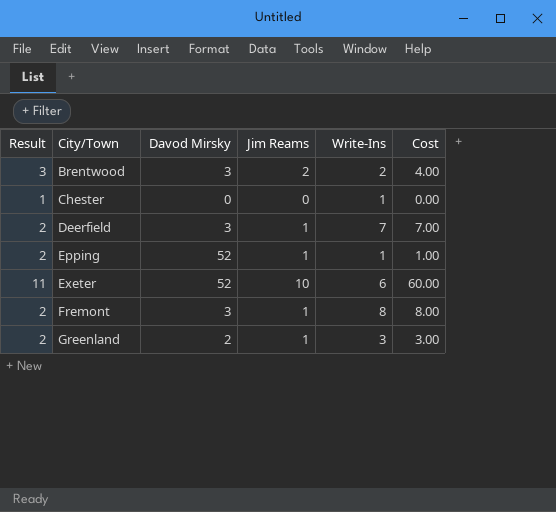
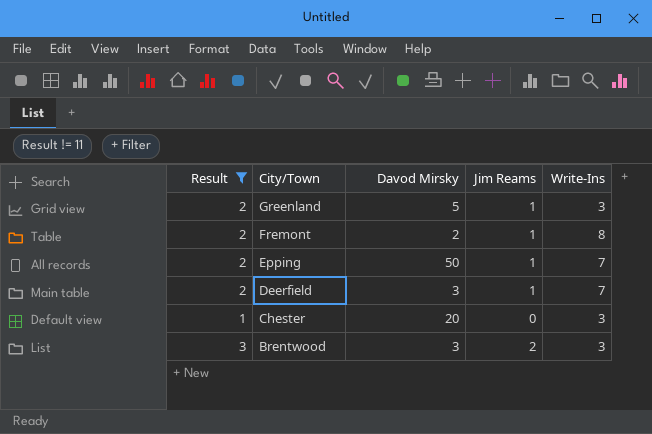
filter: none -> Result != 11
row order: City/Town ascending -> City/Town descending
column Cost | formula: [Jim Reams] * [Write-Ins] -> none
Greenland | Davod Mirsky: 2 -> 5
Fremont | Davod Mirsky: 3 -> 2
Epping | Davod Mirsky: 52 -> 50
Epping | Write-Ins: 1 -> 7
Chester | Davod Mirsky: 0 -> 20
Chester | Write-Ins: 1 -> 3
Brentwood | Write-Ins: 2 -> 3

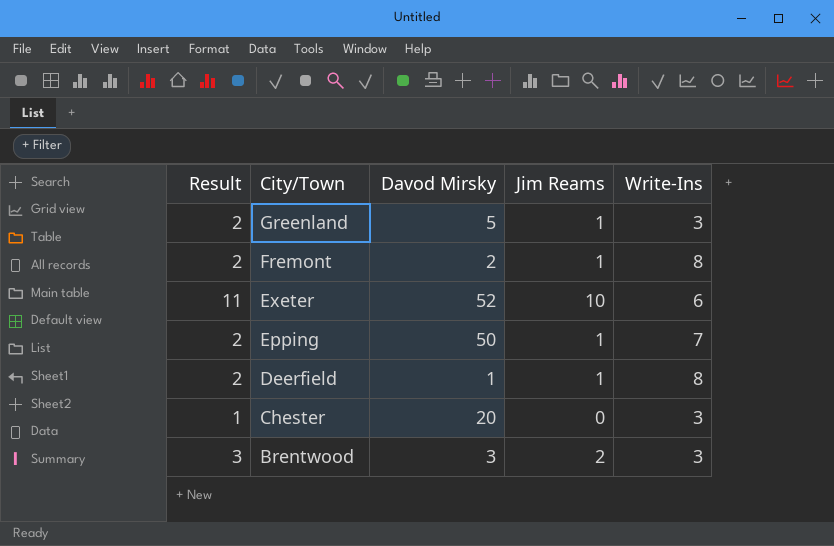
filter: Result != 11 -> none
Deerfield | Davod Mirsky: 3 -> 1
Deerfield | Write-Ins: 7 -> 8

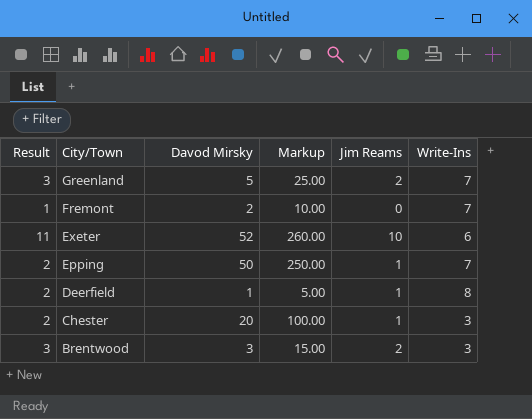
column Markup | formula: none -> [Davod Mirsky] * 5
Greenland | Result: 2 -> 3
Greenland | Jim Reams: 1 -> 2
Greenland | Write-Ins: 3 -> 7
Fremont | Result: 2 -> 1
Fremont | Jim Reams: 1 -> 0
Fremont | Write-Ins: 8 -> 7
Chester | Result: 1 -> 2
Chester | Jim Reams: 0 -> 1

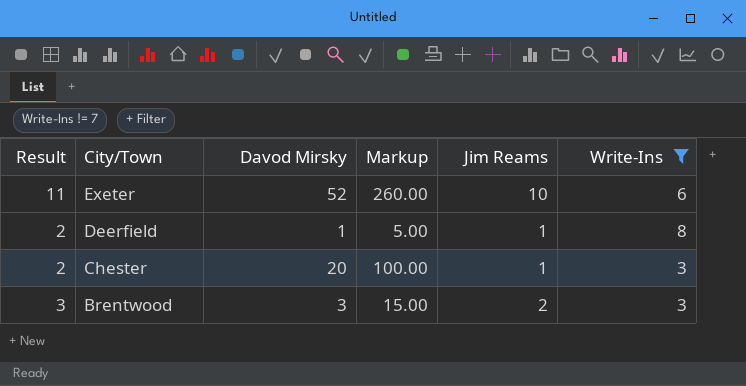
filter: none -> Write-Ins != 7

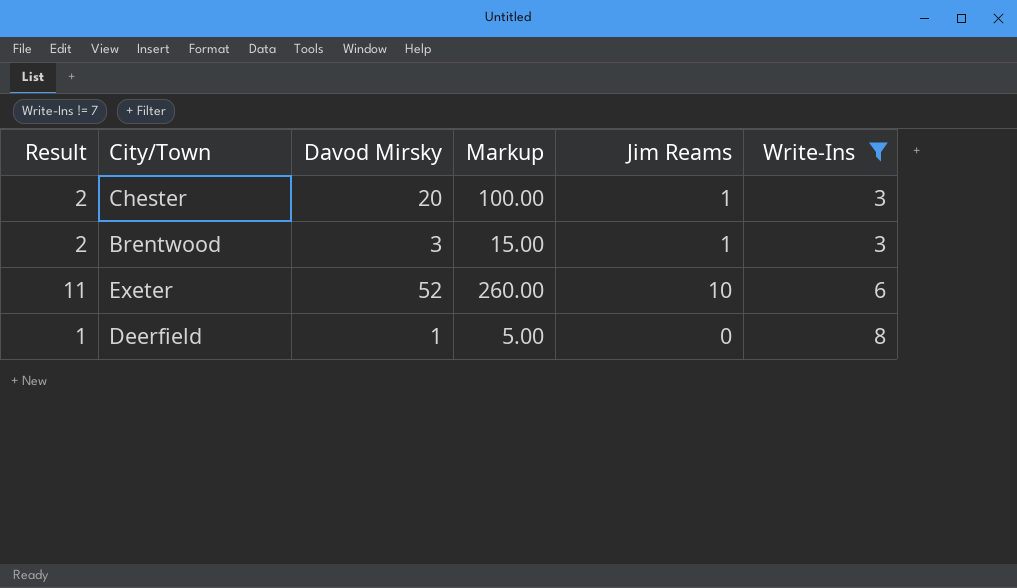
row order: City/Town descending -> Write-Ins ascending
Brentwood | Result: 3 -> 2
Brentwood | Jim Reams: 2 -> 1
Deerfield | Result: 2 -> 1
Deerfield | Jim Reams: 1 -> 0

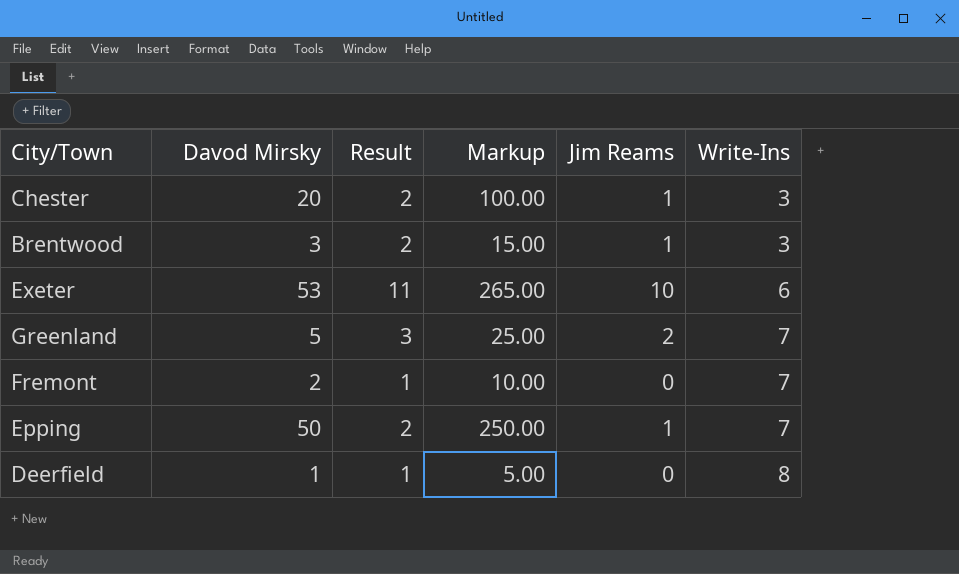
filter: Write-Ins != 7 -> none
column Result | position: 1 -> 3
Exeter | Davod Mirsky: 52 -> 53
Exeter | Markup: 260.00 -> 265.00

